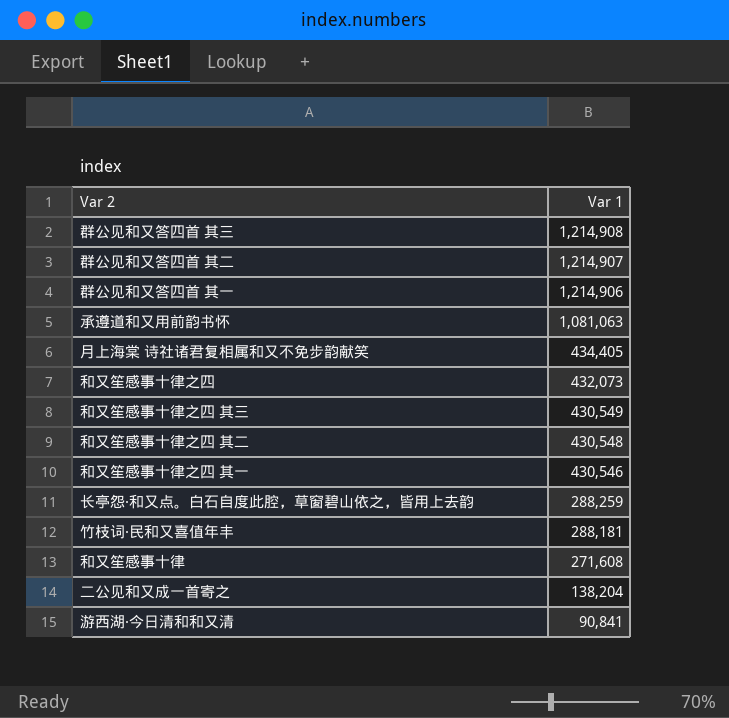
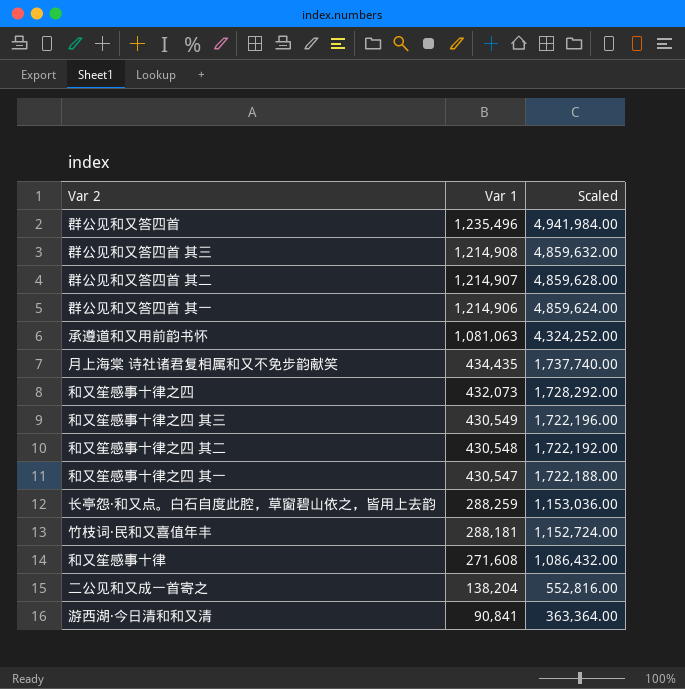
column Scaled | formula: none -> [Var 1] * 4
row 群公见和又答四首: none -> 1,235,496 | 4,941,984.00
月上海棠 诗社诸君复相属和又不免步韵献笑 | Var 1: 434,405 -> 434,435
和又笙感事十律之四 其一 | Var 1: 430,546 -> 430,547

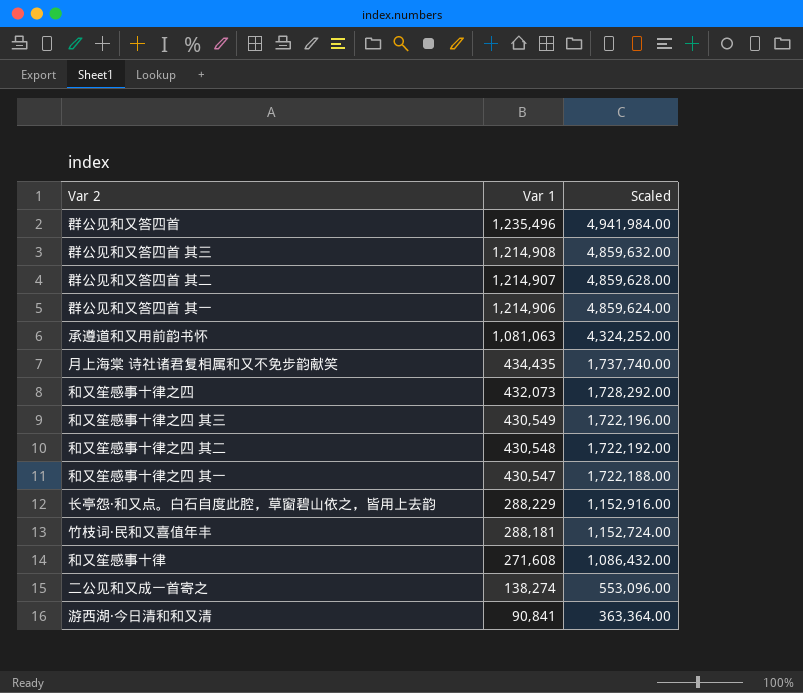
长亭怨·和又点。白石自度此腔，草窗碧山依之，皆用上去韵 | Var 1: 288,259 -> 288,229
长亭怨·和又点。白石自度此腔，草窗碧山依之，皆用上去韵 | Scaled: 1,153,036.00 -> 1,152,916.00
二公见和又成一首寄之 | Var 1: 138,204 -> 138,274
二公见和又成一首寄之 | Scaled: 552,816.00 -> 553,096.00

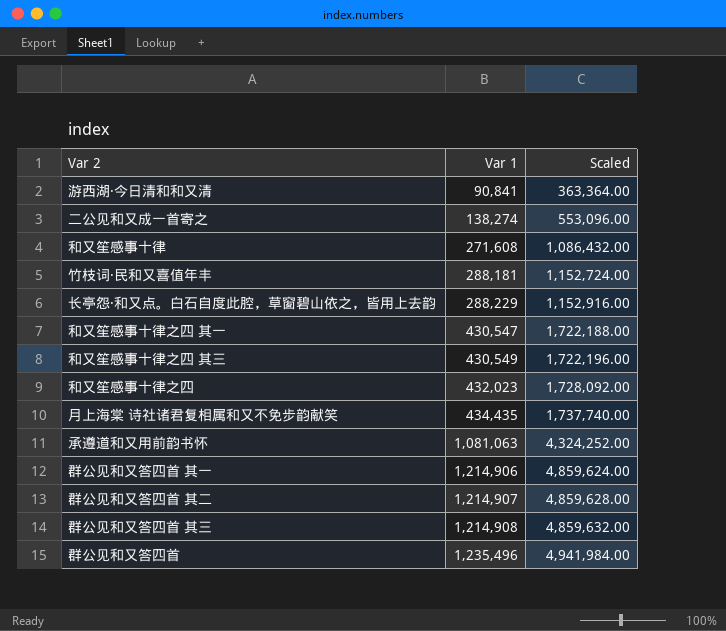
row order: Var 1 descending -> Var 1 ascending
row 和又笙感事十律之四 其二: 430,548 | 1,722,192.00 -> none
和又笙感事十律之四 | Var 1: 432,073 -> 432,023
和又笙感事十律之四 | Scaled: 1,728,292.00 -> 1,728,092.00

